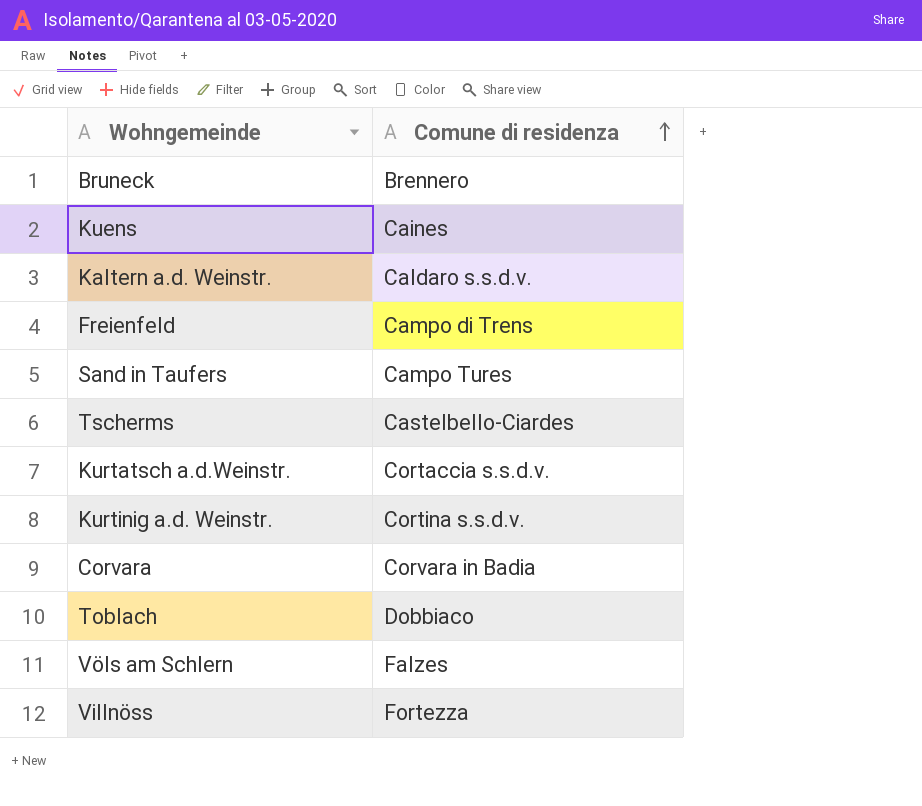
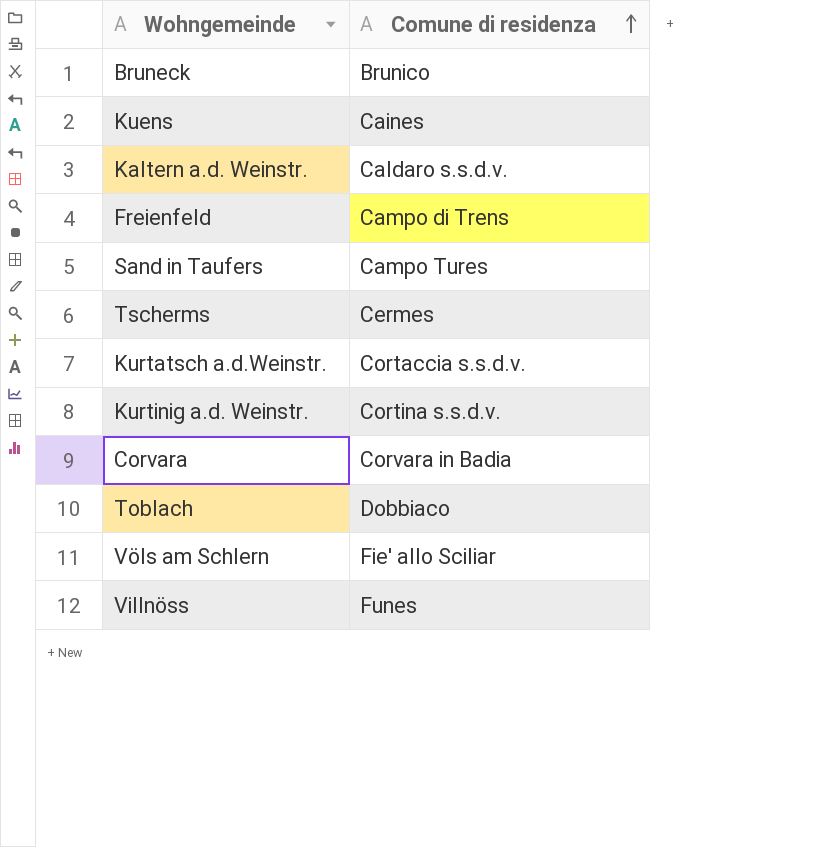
Bruneck | Comune di residenza: Brennero -> Brunico
Tscherms | Comune di residenza: Castelbello-Ciardes -> Cermes
Völs am Schlern | Comune di residenza: Falzes -> Fie' allo Sciliar
Villnöss | Comune di residenza: Fortezza -> Funes

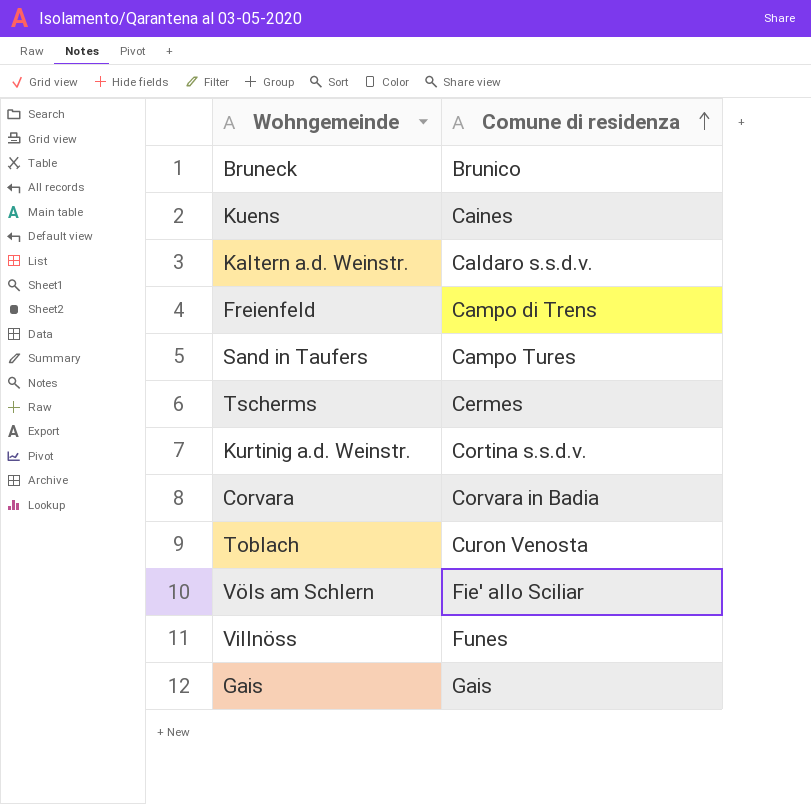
row Kurtatsch a.d.Weinstr.: Cortaccia s.s.d.v. -> none
Toblach | Comune di residenza: Dobbiaco -> Curon Venosta
row Gais: none -> Gais

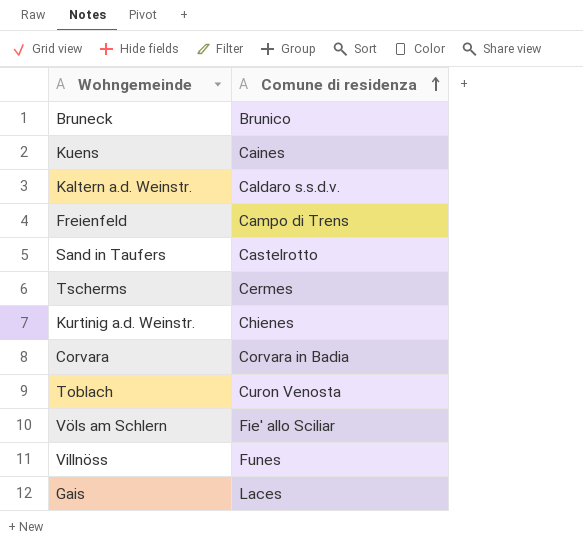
Sand in Taufers | Comune di residenza: Campo Tures -> Castelrotto
Kurtinig a.d. Weinstr. | Comune di residenza: Cortina s.s.d.v. -> Chienes
Gais | Comune di residenza: Gais -> Laces

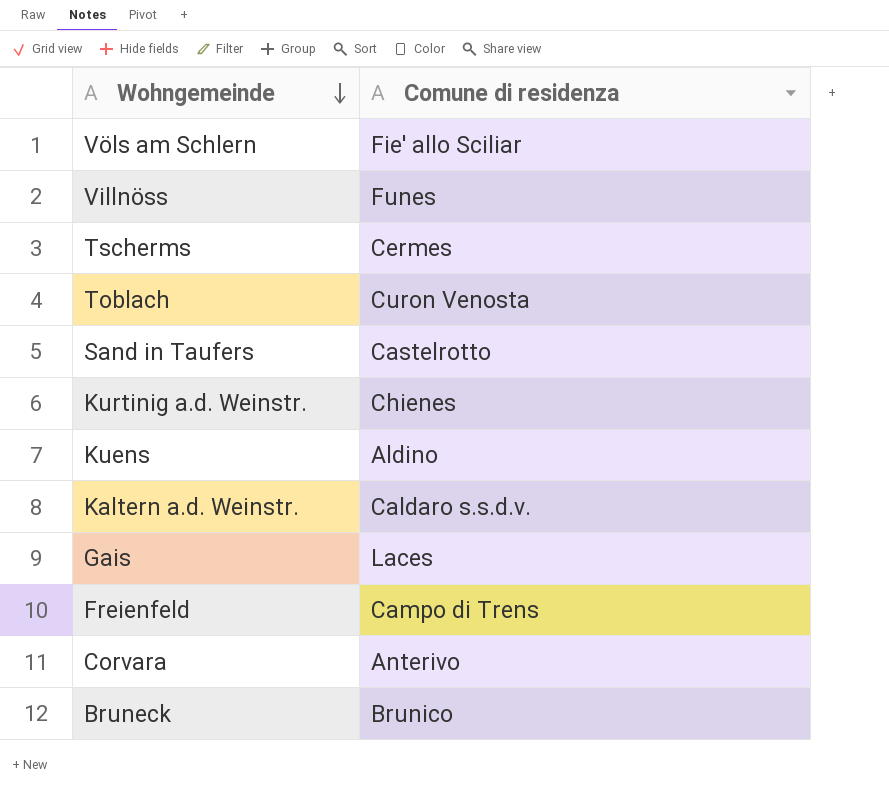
row order: Comune di residenza ascending -> Wohngemeinde descending
Kuens | Comune di residenza: Caines -> Aldino
Corvara | Comune di residenza: Corvara in Badia -> Anterivo

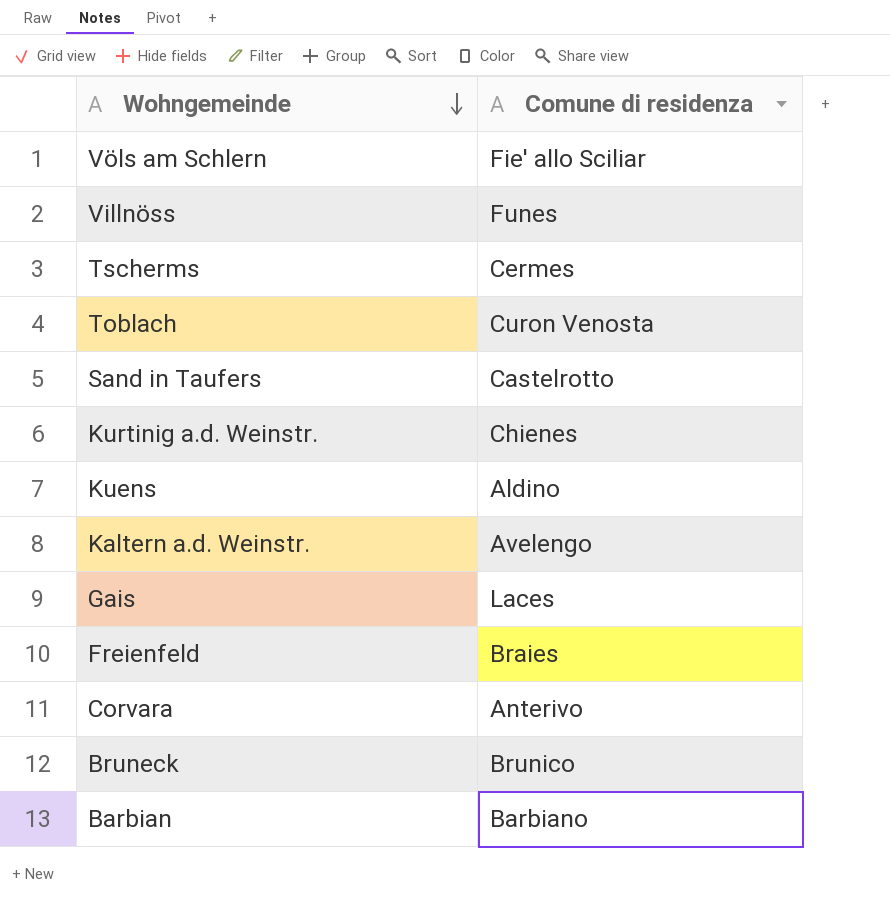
Kaltern a.d. Weinstr. | Comune di residenza: Caldaro s.s.d.v. -> Avelengo
Freienfeld | Comune di residenza: Campo di Trens -> Braies
row Barbian: none -> Barbiano

